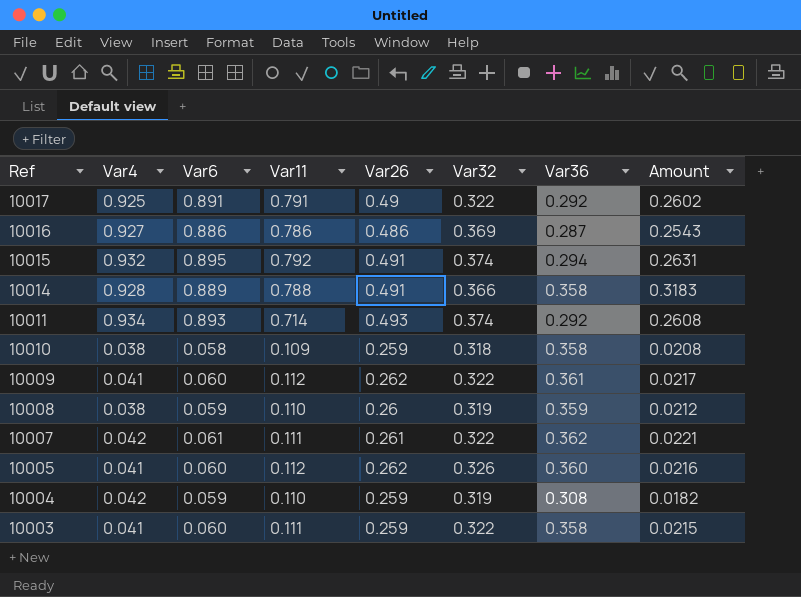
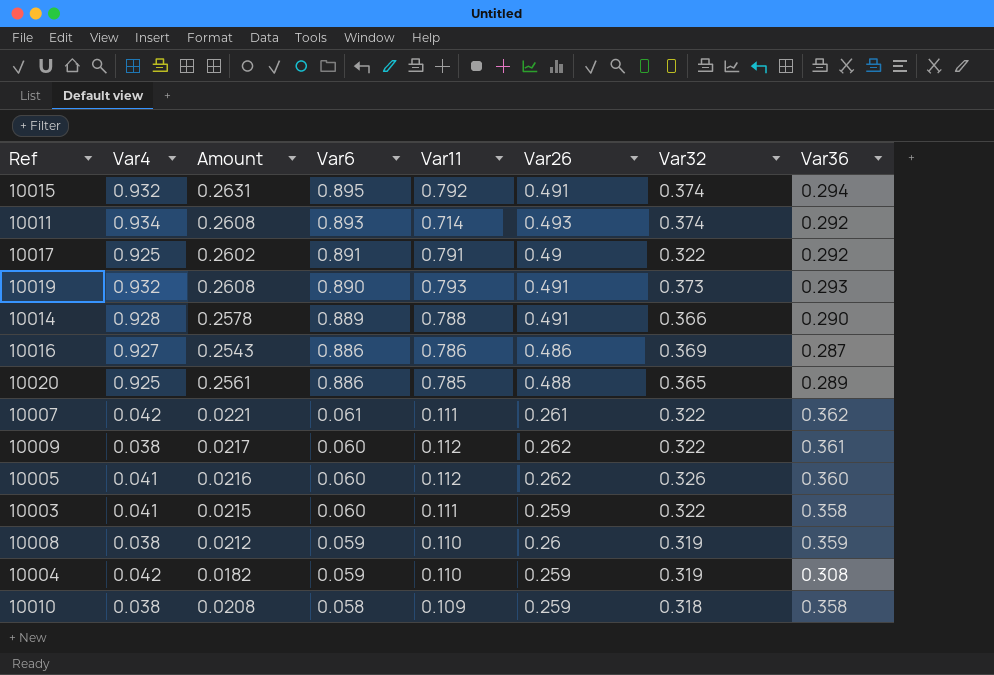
row order: Ref descending -> Var6 descending
column Amount | position: 8 -> 3
row 10019: none -> 0.932 | 0.2608 | 0.890 | 0.793 | 0.491 | 0.373 | 0.293
10014 | Amount: 0.3183 -> 0.2578
10014 | Var36: 0.358 -> 0.290
row 10020: none -> 0.925 | 0.2561 | 0.886 | 0.785 | 0.488 | 0.365 | 0.289
10009 | Var4: 0.041 -> 0.038

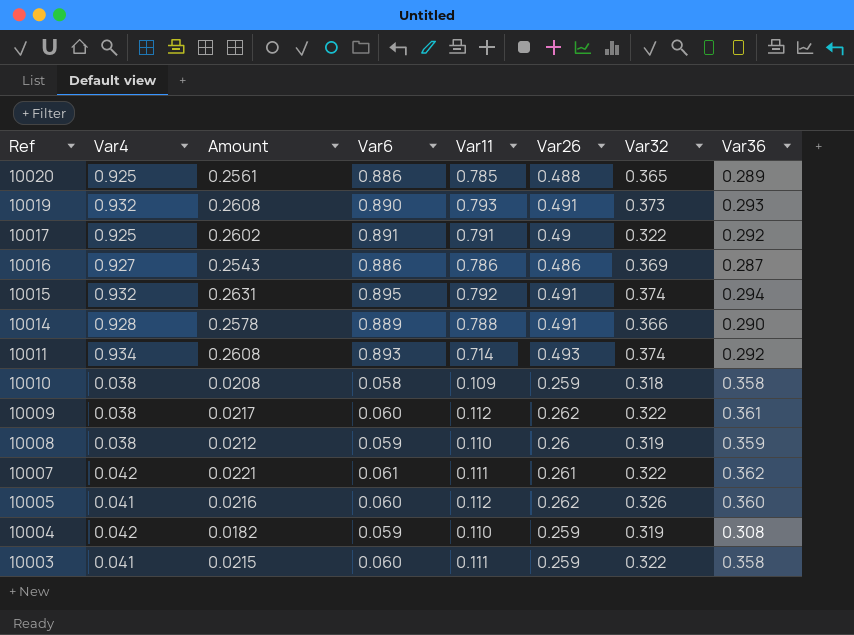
row order: Var6 descending -> Ref descending

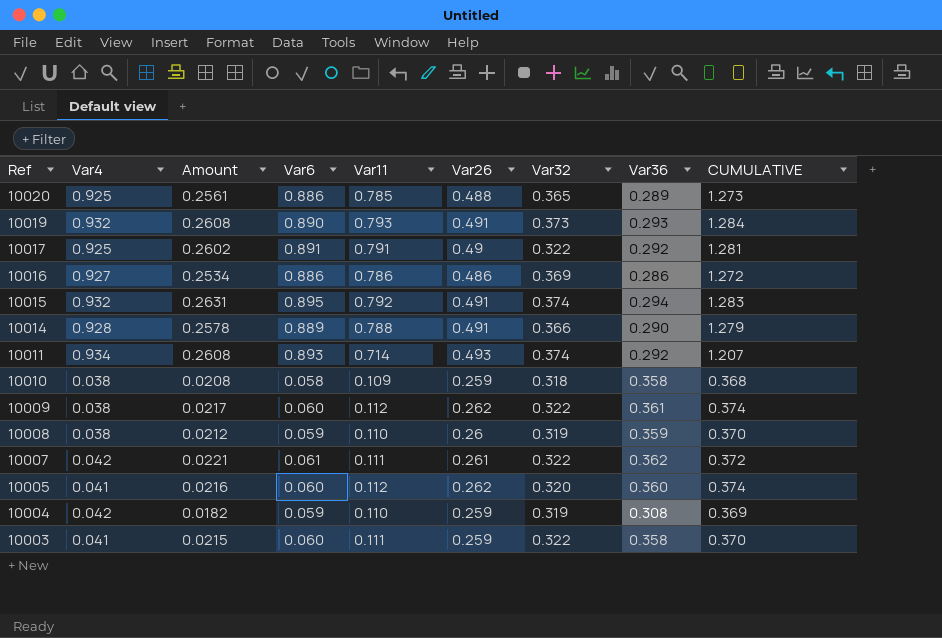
column CUMULATIVE | formula: none -> [Var11] + [Var26]
10016 | Amount: 0.2543 -> 0.2534
10016 | Var36: 0.287 -> 0.286
10005 | Var32: 0.326 -> 0.320

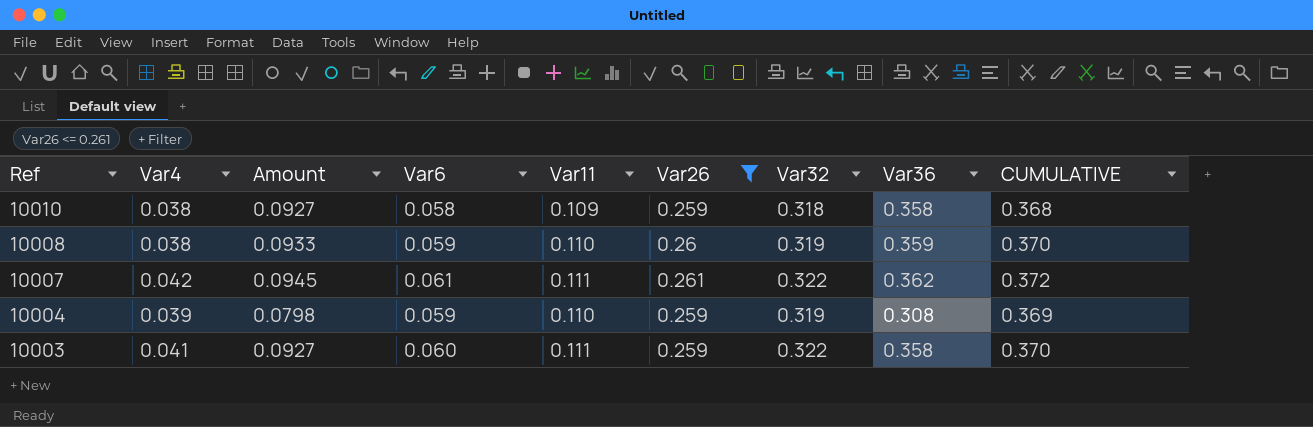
filter: none -> Var26 <= 0.261
column Amount | formula: [Var6] * [Var36] -> [Var26] * [Var36]
10004 | Var4: 0.042 -> 0.039

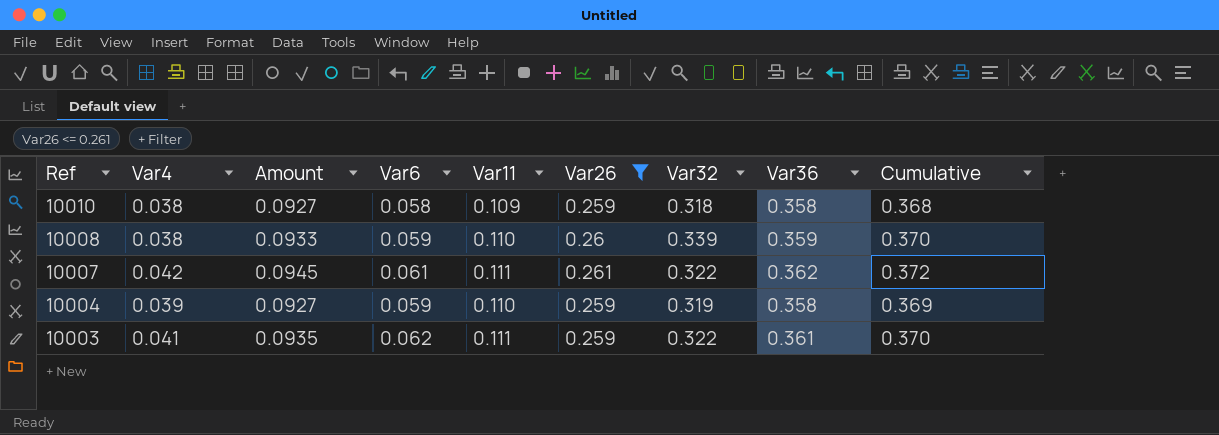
column name: CUMULATIVE -> Cumulative
10008 | Var32: 0.319 -> 0.339
10004 | Amount: 0.0798 -> 0.0927
10004 | Var36: 0.308 -> 0.358
10003 | Amount: 0.0927 -> 0.0935
10003 | Var6: 0.060 -> 0.062
10003 | Var36: 0.358 -> 0.361

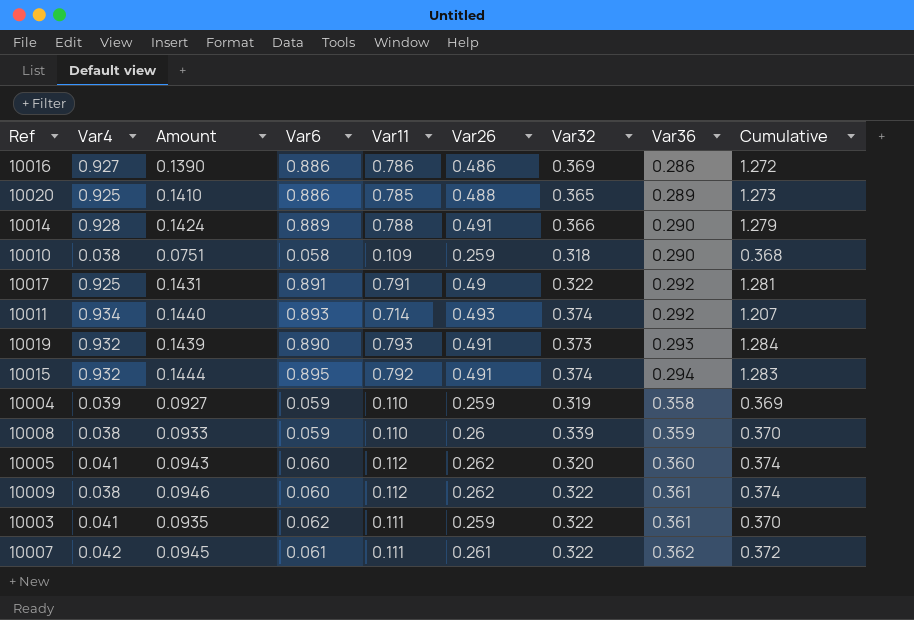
filter: Var26 <= 0.261 -> none
row order: Ref descending -> Var36 ascending
10010 | Amount: 0.0927 -> 0.0751
10010 | Var36: 0.358 -> 0.290

